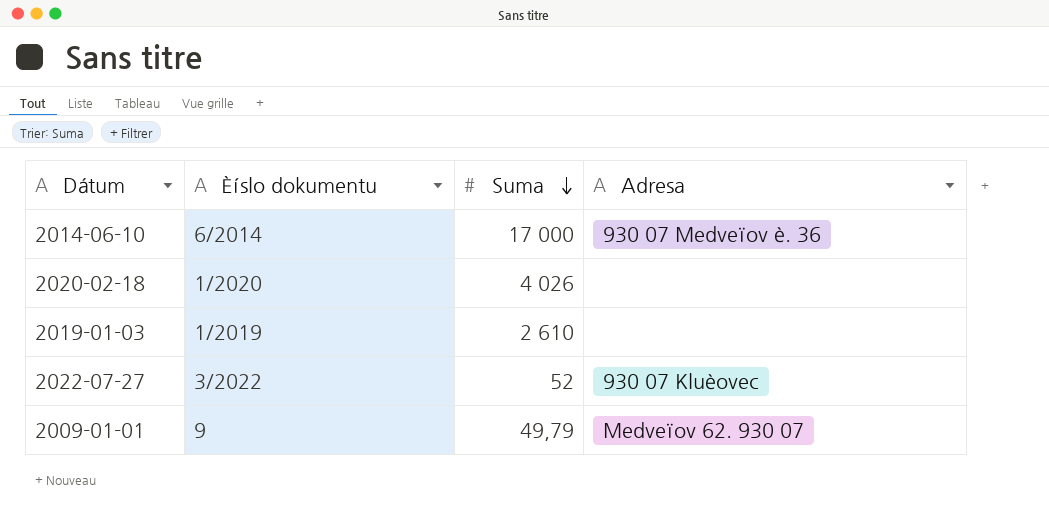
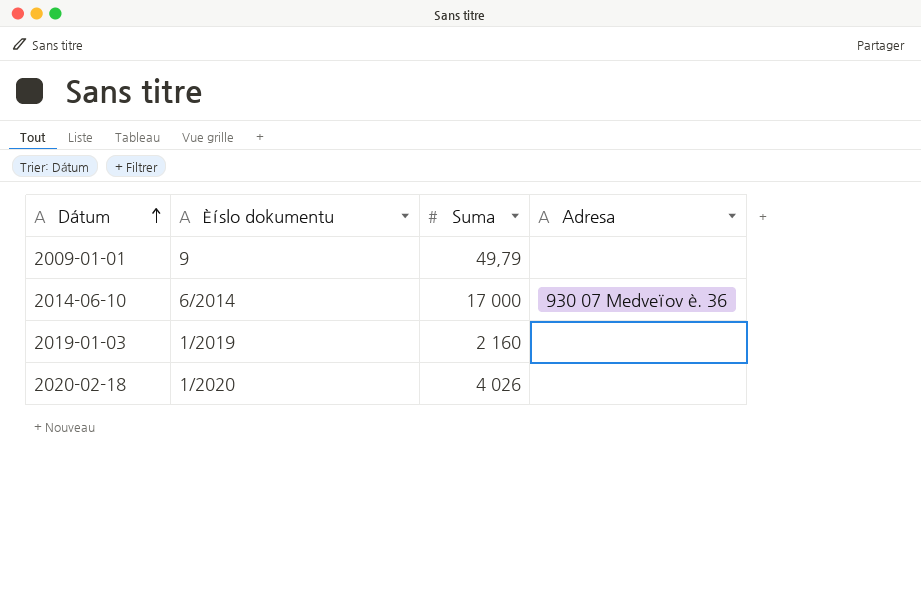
row order: Suma descending -> Dátum ascending
row 2022-07-27: 3/2022 | 52 | 930 07 Kluèovec -> none
2009-01-01 | Adresa: Medveïov 62. 930 07 -> none
2019-01-03 | Suma: 2 610 -> 2 160

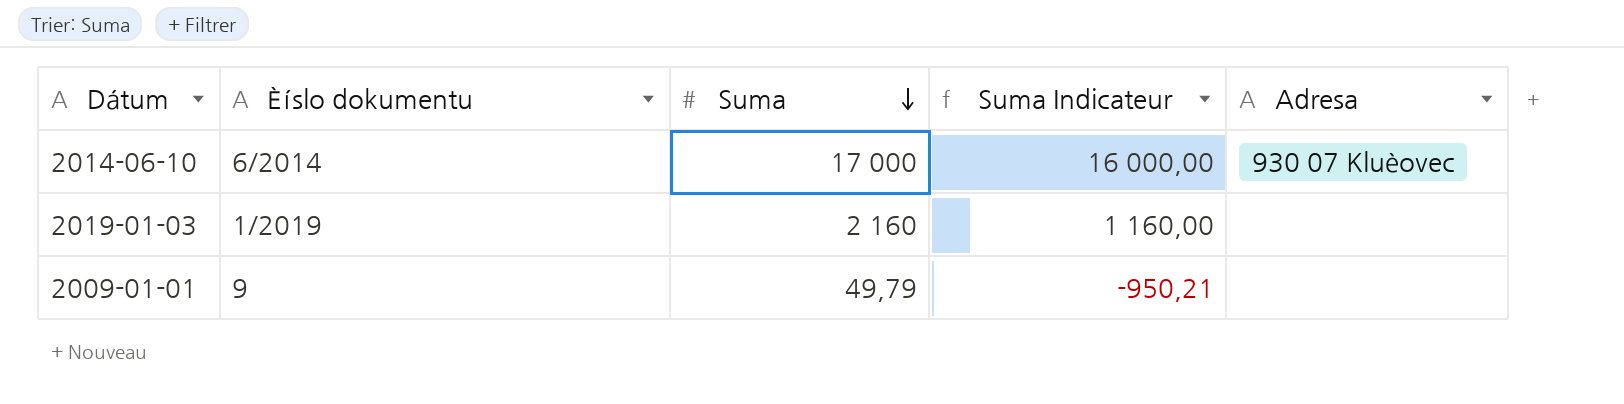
row order: Dátum ascending -> Suma descending
column Suma Indicateur | formula: none -> [Suma] - 1000
row 2020-02-18: 1/2020 | 4 026 | none -> none
2014-06-10 | Adresa: 930 07 Medveïov è. 36 -> 930 07 Kluèovec

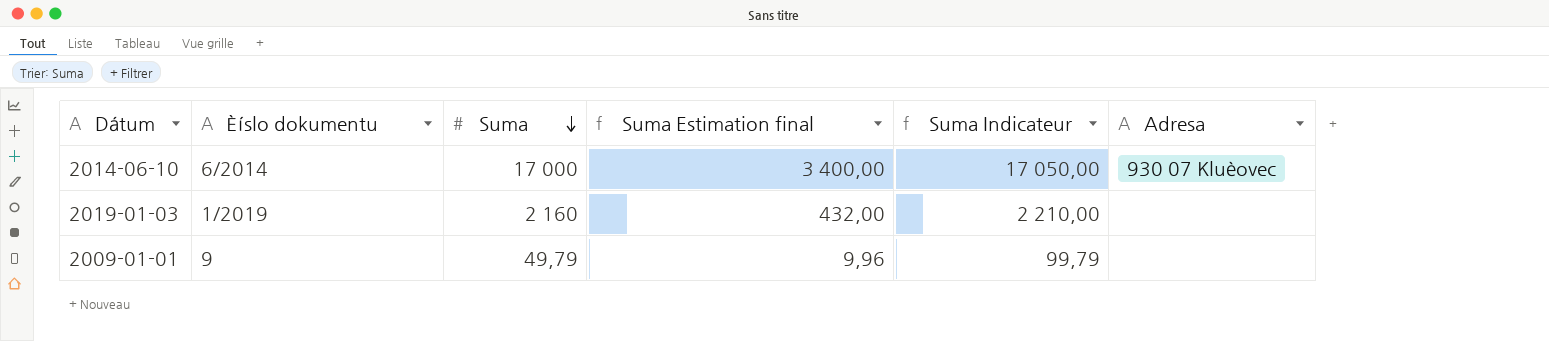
column Suma Estimation final | formula: none -> [Suma] * 0,2
column Suma Indicateur | formula: [Suma] - 1000 -> [Suma] + 50

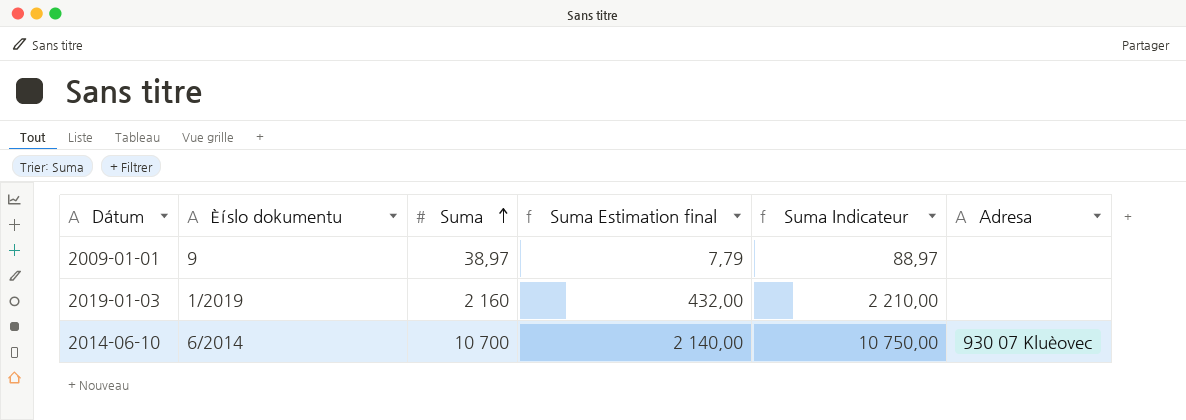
row order: Suma descending -> Suma ascending
2009-01-01 | Suma: 49,79 -> 38,97
2009-01-01 | Suma Estimation final: 9,96 -> 7,79
2009-01-01 | Suma Indicateur: 99,79 -> 88,97
2014-06-10 | Suma: 17 000 -> 10 700
2014-06-10 | Suma Estimation final: 3 400,00 -> 2 140,00
2014-06-10 | Suma Indicateur: 17 050,00 -> 10 750,00

